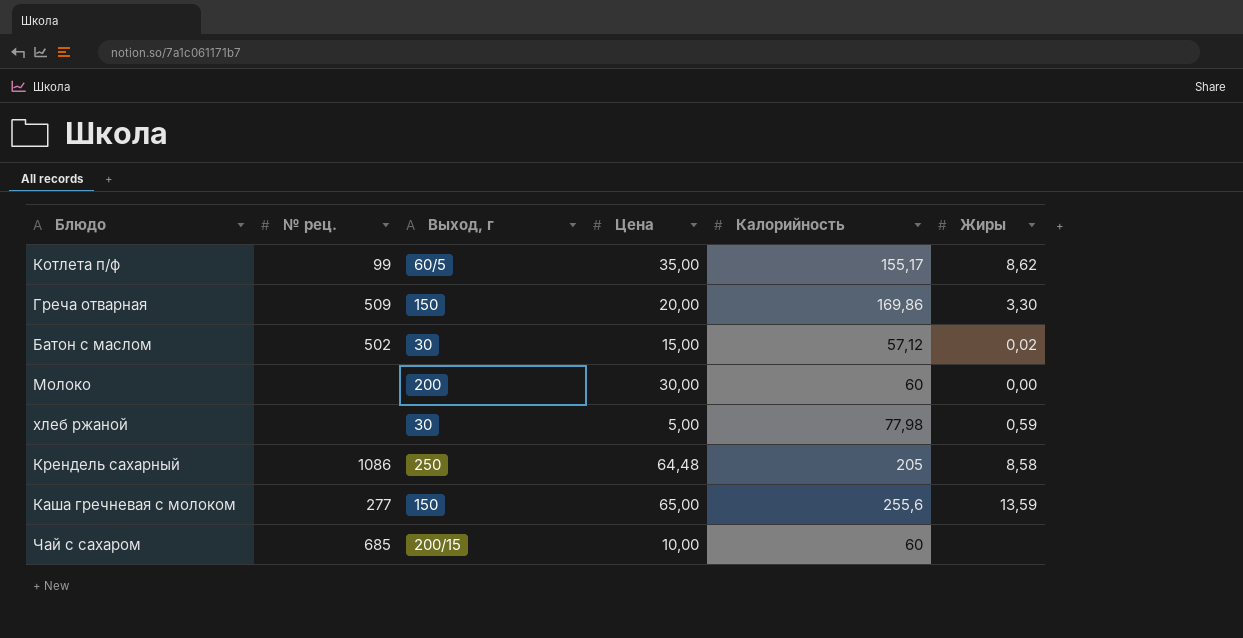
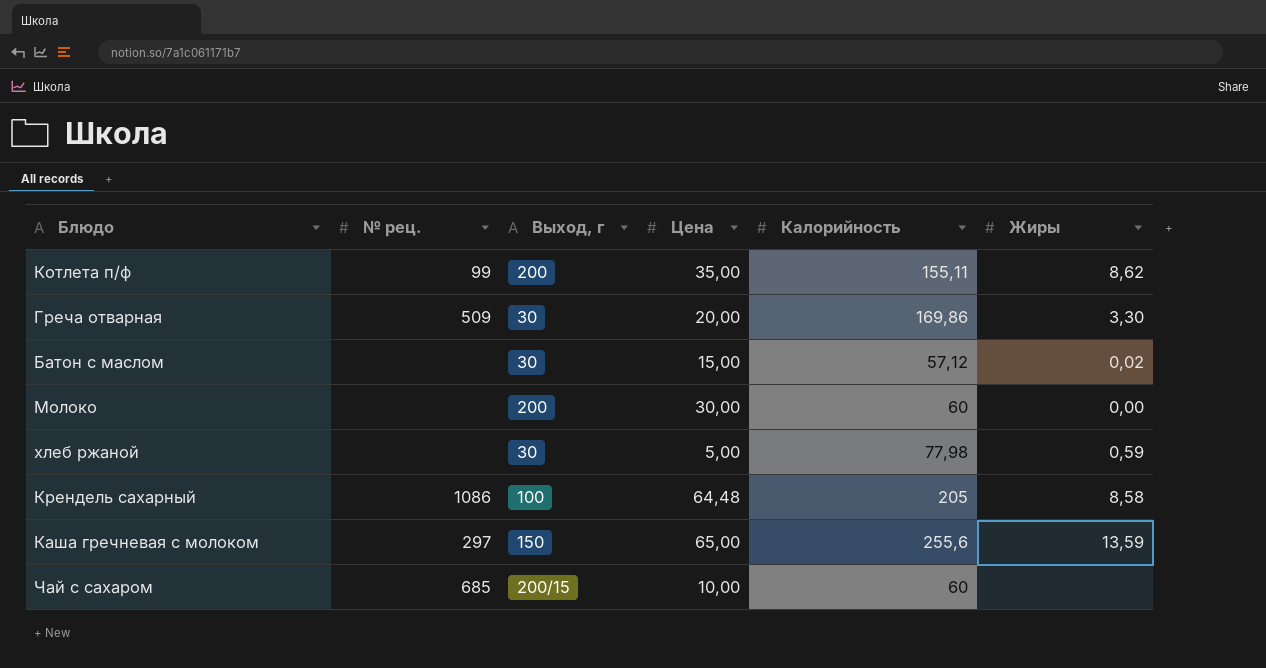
Котлета п/ф | Выход, г: 60/5 -> 200
Котлета п/ф | Калорийность: 155,17 -> 155,11
Греча отварная | Выход, г: 150 -> 30
Батон с маслом | № рец.: 502 -> none
Крендель сахарный | Выход, г: 250 -> 100
Каша гречневая с молоком | № рец.: 277 -> 297

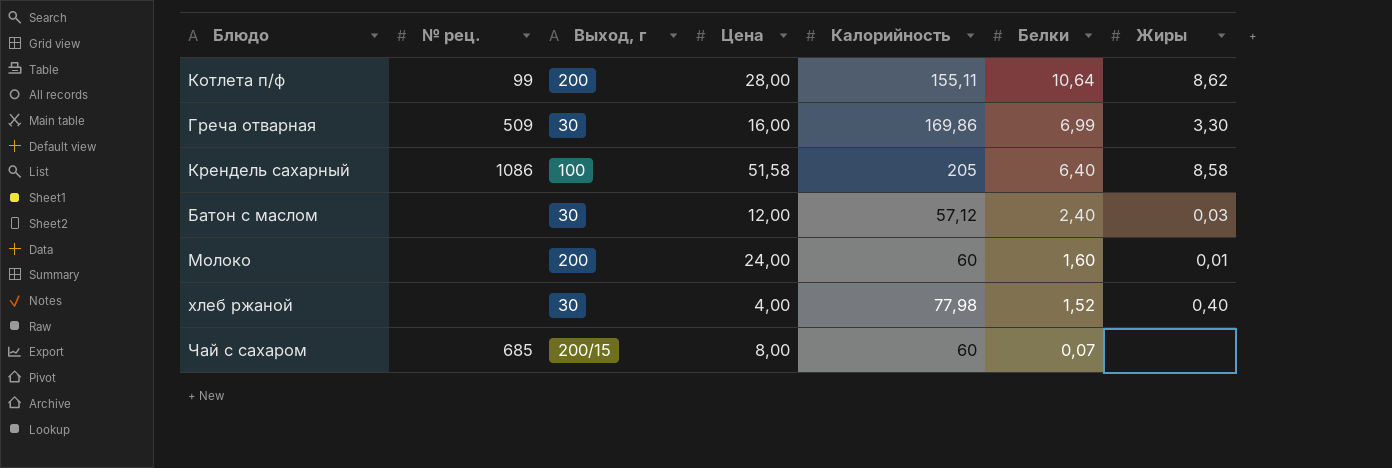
row order: none -> Белки descending
column Белки | position: none -> 6
row Каша гречневая с молоком: 297 | 150 | 65,00 | 255,6 | 13,59 -> none
Котлета п/ф | Цена: 35,00 -> 28,00
Греча отварная | Цена: 20,00 -> 16,00
Крендель сахарный | Цена: 64,48 -> 51,58
Батон с маслом | Цена: 15,00 -> 12,00
Батон с маслом | Жиры: 0,02 -> 0,03
Молоко | Цена: 30,00 -> 24,00
Молоко | Жиры: 0,00 -> 0,01
хлеб ржаной | Цена: 5,00 -> 4,00
хлеб ржаной | Жиры: 0,59 -> 0,40
Чай с сахаром | Цена: 10,00 -> 8,00

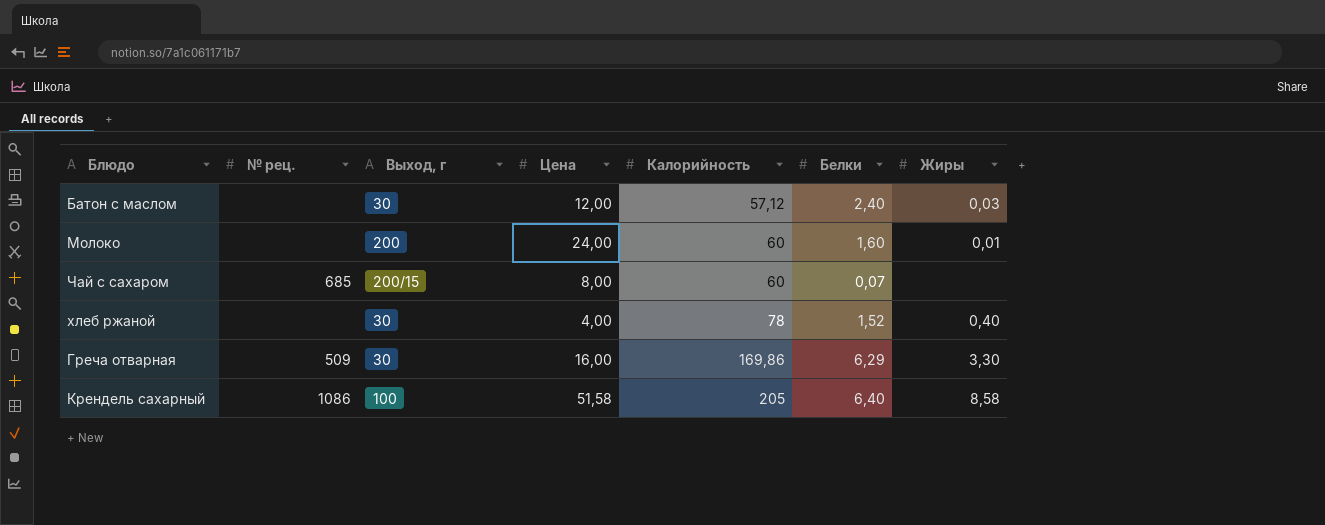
row order: Белки descending -> Калорийность ascending
row Котлета п/ф: 99 | 200 | 28,00 | 155,11 | 10,64 | 8,62 -> none
хлеб ржаной | Калорийность: 77,98 -> 78
Греча отварная | Белки: 6,99 -> 6,29

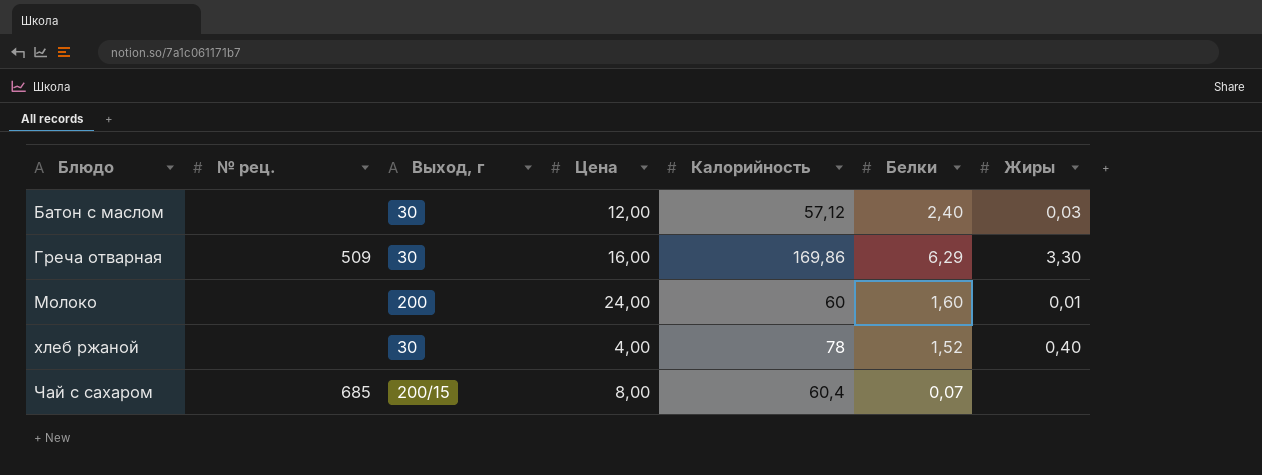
row order: Калорийность ascending -> Блюдо ascending
row Крендель сахарный: 1086 | 100 | 51,58 | 205 | 6,40 | 8,58 -> none
Чай с сахаром | Калорийность: 60 -> 60,4

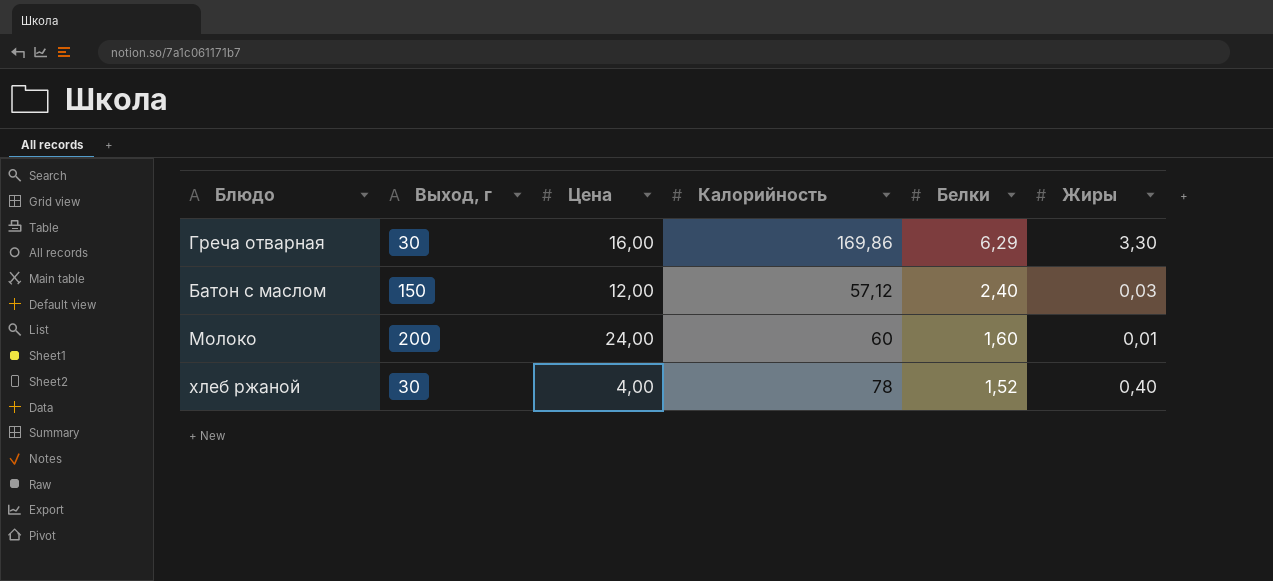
row order: Блюдо ascending -> Белки descending
column № рец. | position: 2 -> none
row Чай с сахаром: 685 | 200/15 | 8,00 | 60,4 | 0,07 | none -> none
Батон с маслом | Выход, г: 30 -> 150

